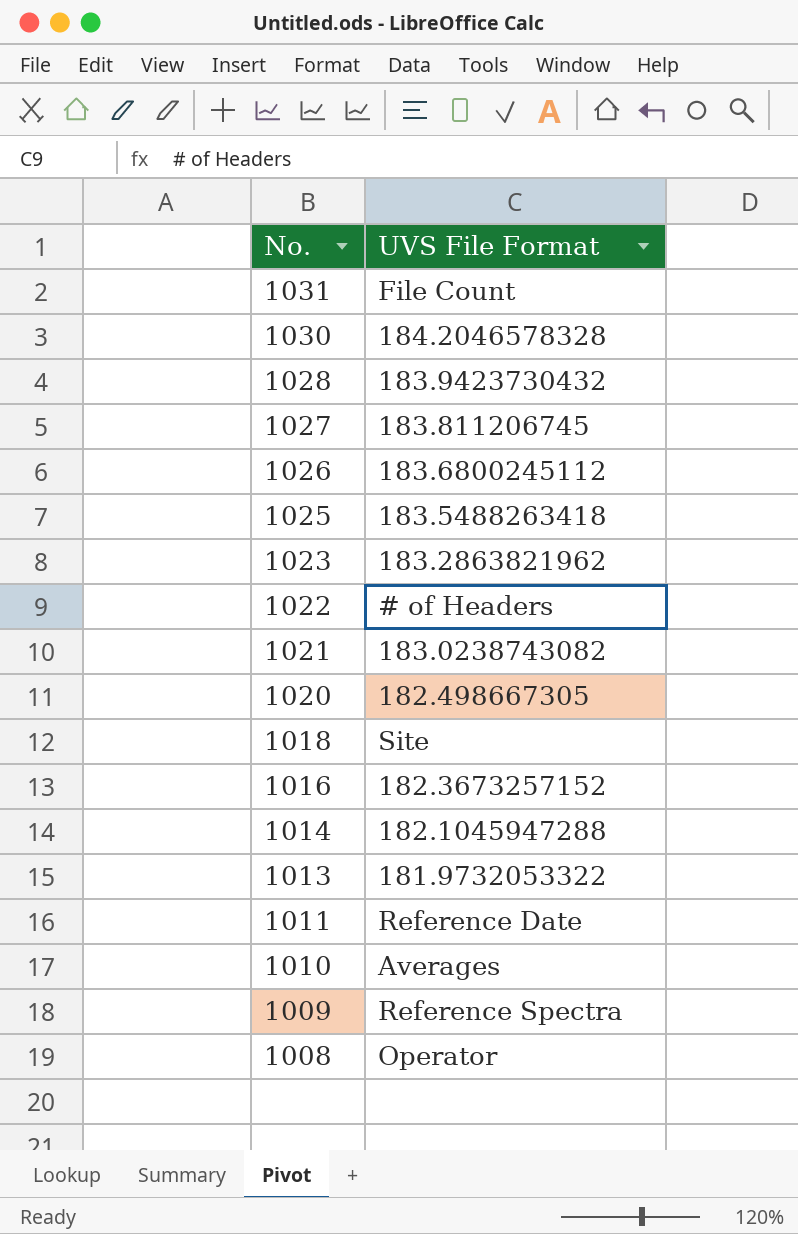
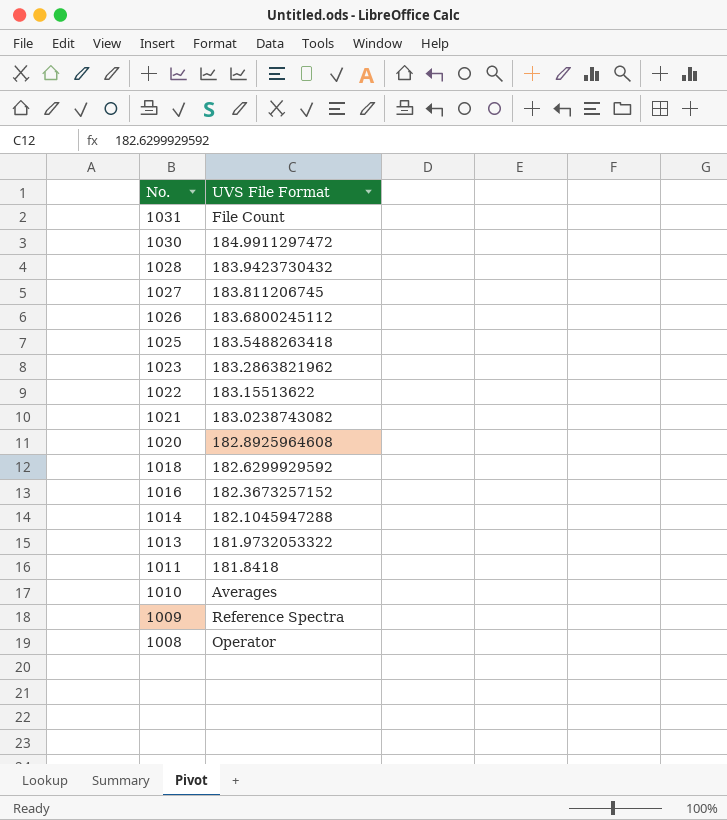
1030 | UVS File Format: 184.2046578328 -> 184.9911297472
1022 | UVS File Format: # of Headers -> 183.15513622
1020 | UVS File Format: 182.498667305 -> 182.8925964608
1018 | UVS File Format: Site -> 182.6299929592
1011 | UVS File Format: Reference Date -> 181.8418

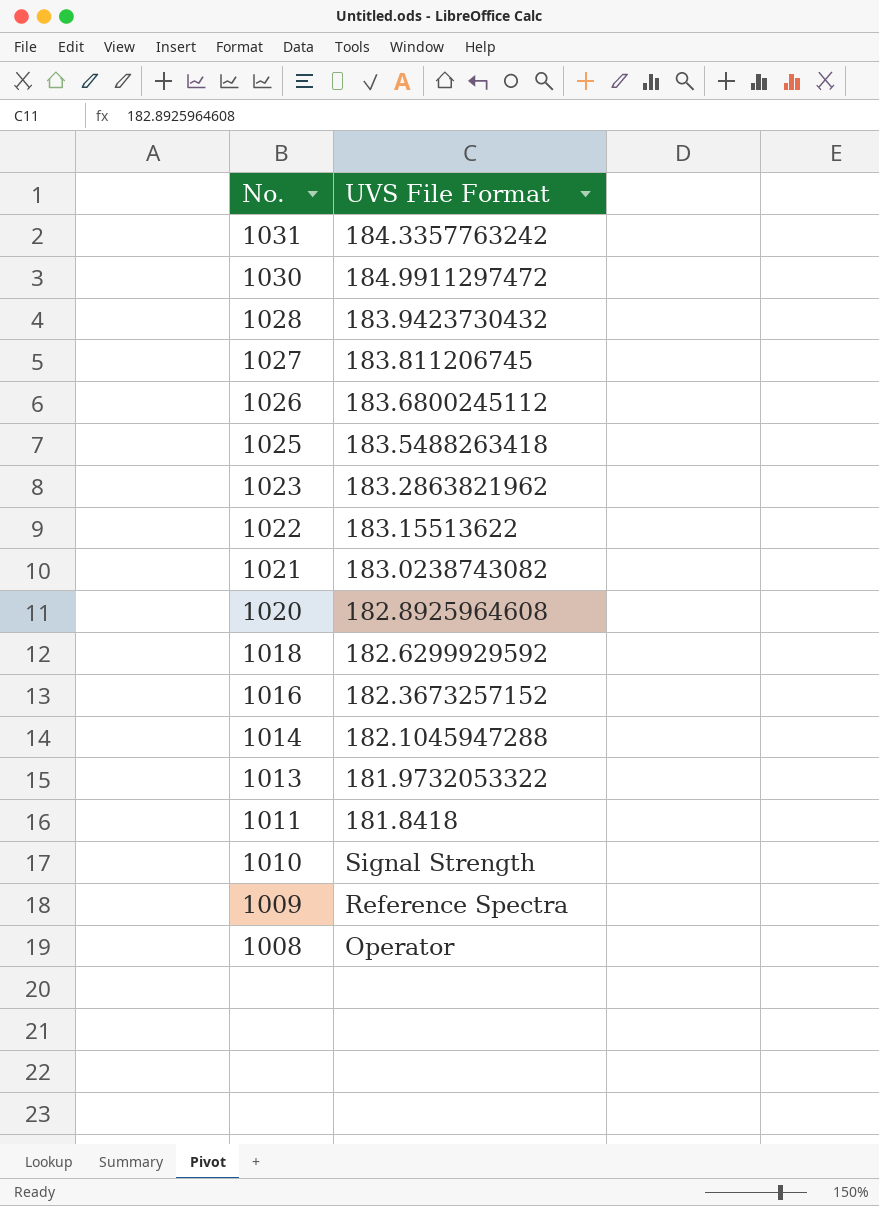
1031 | UVS File Format: File Count -> 184.3357763242
1010 | UVS File Format: Averages -> Signal Strength

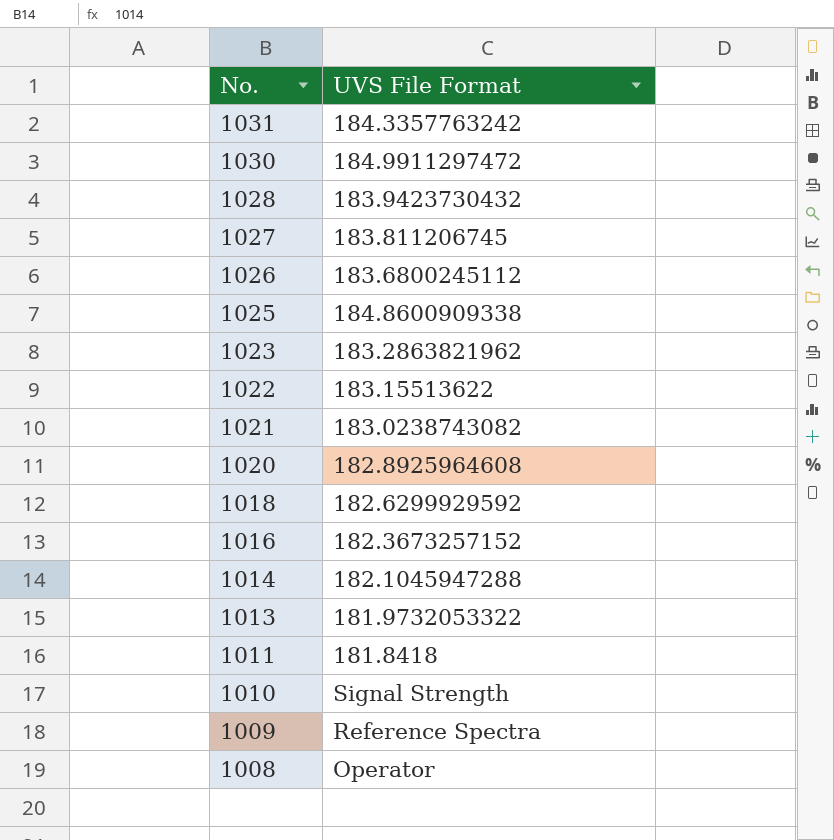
1025 | UVS File Format: 183.5488263418 -> 184.8600909338

